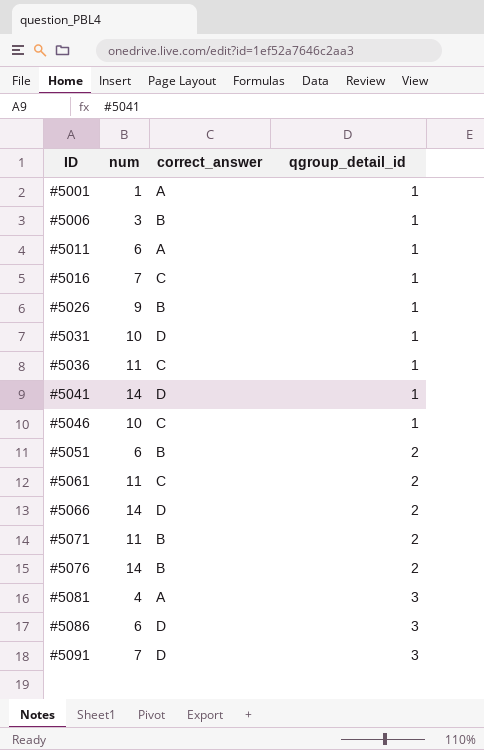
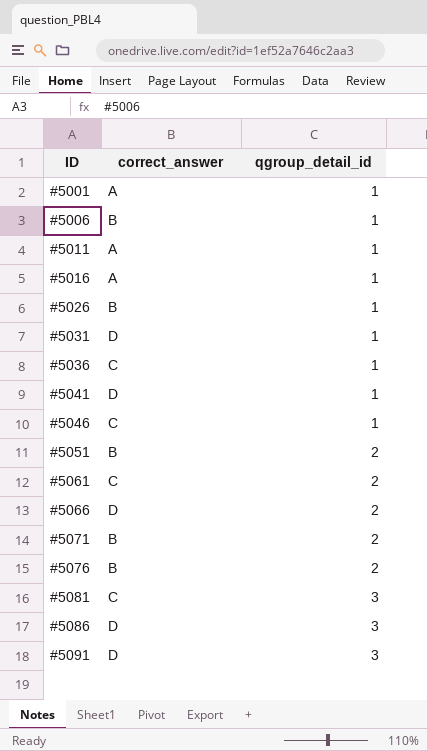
column num | position: 2 -> none
#5016 | correct_answer: C -> A
#5081 | correct_answer: A -> C

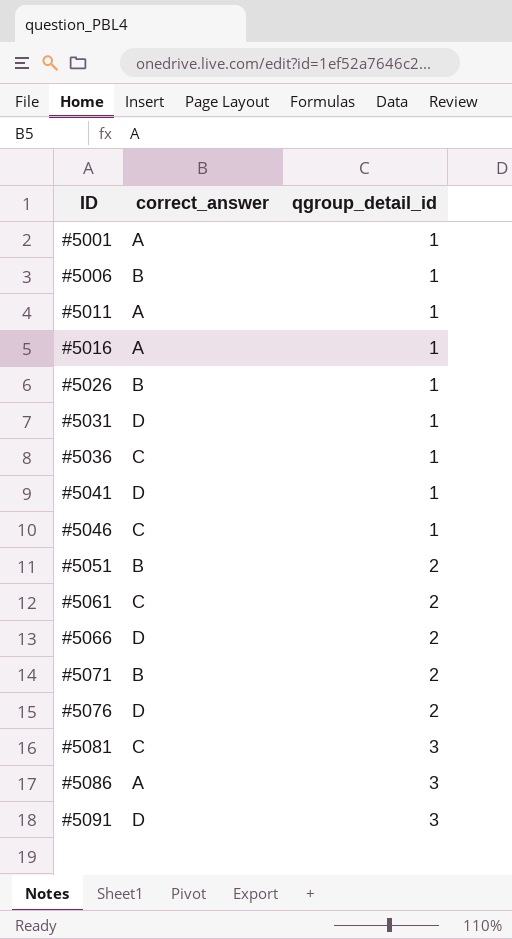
#5076 | correct_answer: B -> D
#5086 | correct_answer: D -> A

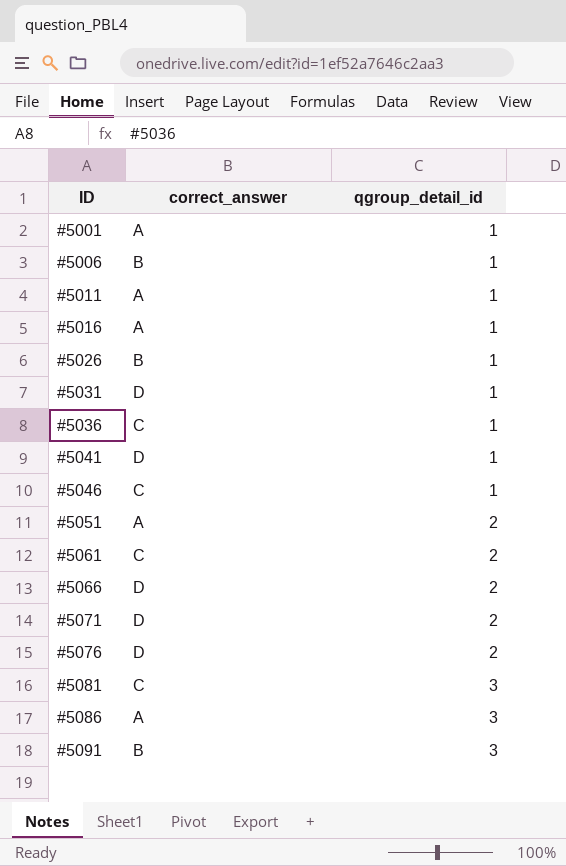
#5051 | correct_answer: B -> A
#5071 | correct_answer: B -> D
#5091 | correct_answer: D -> B

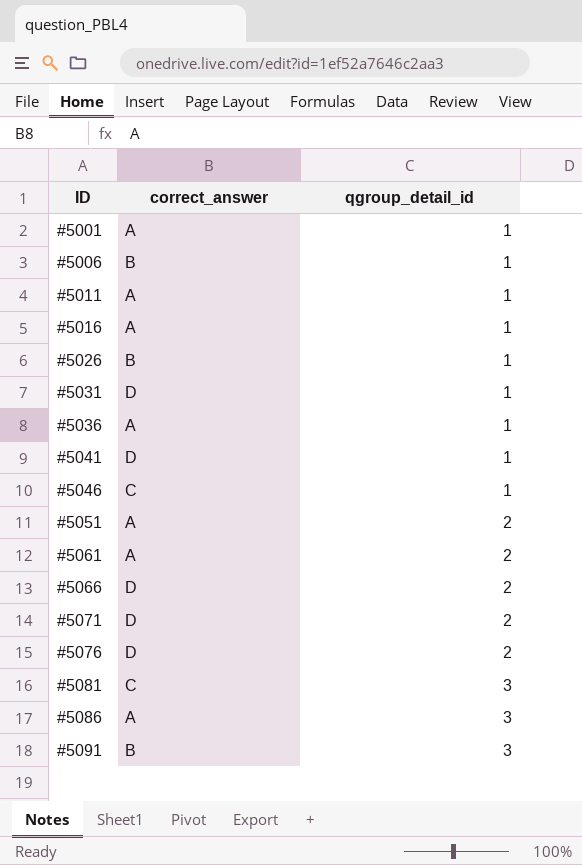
#5036 | correct_answer: C -> A
#5061 | correct_answer: C -> A

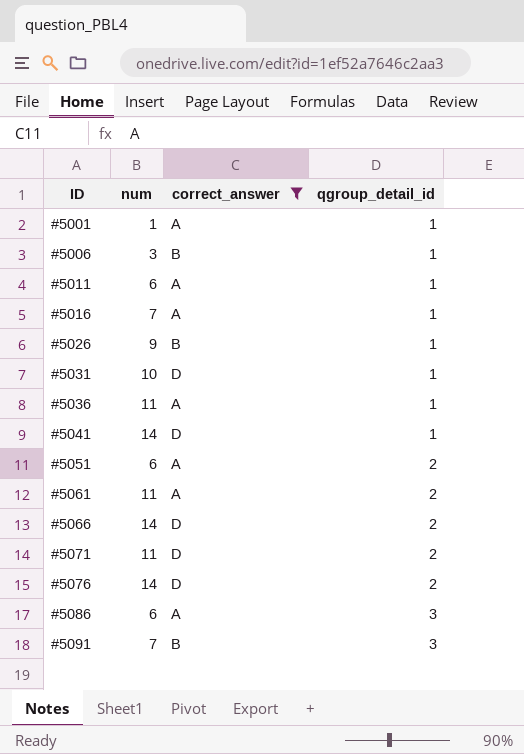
filter: none -> correct_answer != C
column num | position: none -> 2

